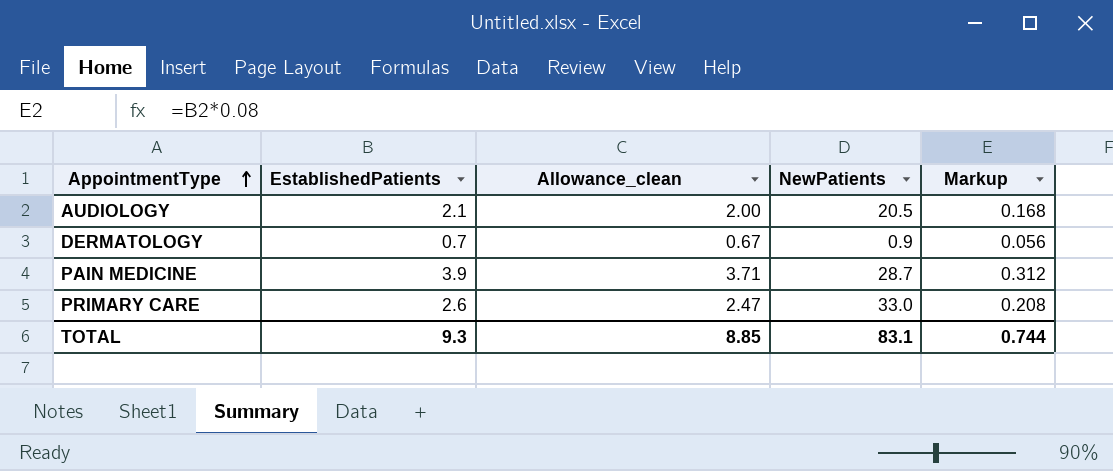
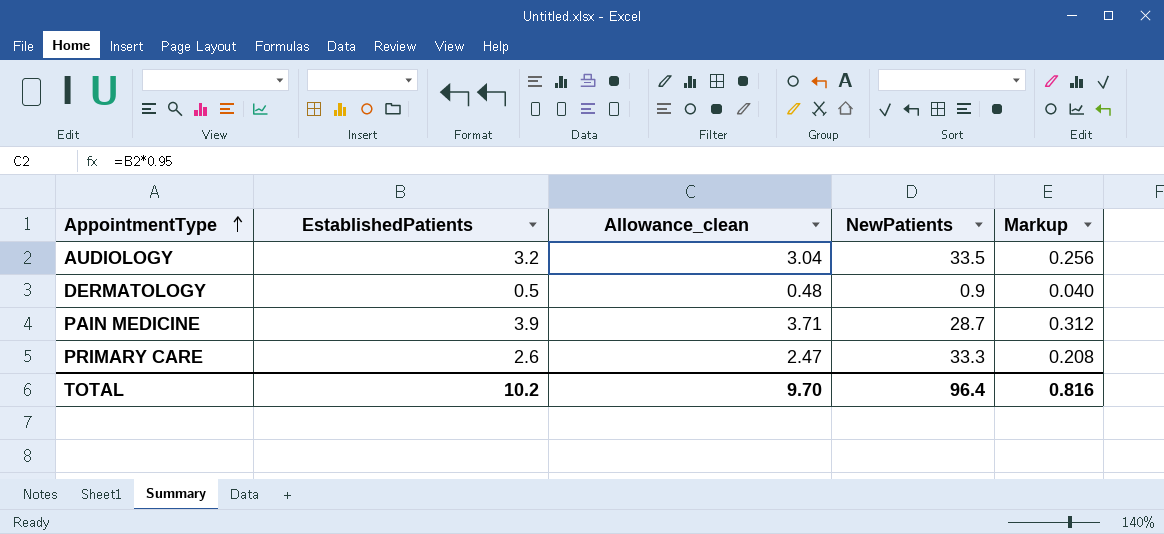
AUDIOLOGY | EstablishedPatients: 2.1 -> 3.2
AUDIOLOGY | Allowance_clean: 2.00 -> 3.04
AUDIOLOGY | NewPatients: 20.5 -> 33.5
AUDIOLOGY | Markup: 0.168 -> 0.256
DERMATOLOGY | EstablishedPatients: 0.7 -> 0.5
DERMATOLOGY | Allowance_clean: 0.67 -> 0.48
DERMATOLOGY | Markup: 0.056 -> 0.040
PRIMARY CARE | NewPatients: 33.0 -> 33.3
TOTAL | EstablishedPatients: 9.3 -> 10.2
TOTAL | Allowance_clean: 8.85 -> 9.70
TOTAL | NewPatients: 83.1 -> 96.4
TOTAL | Markup: 0.744 -> 0.816

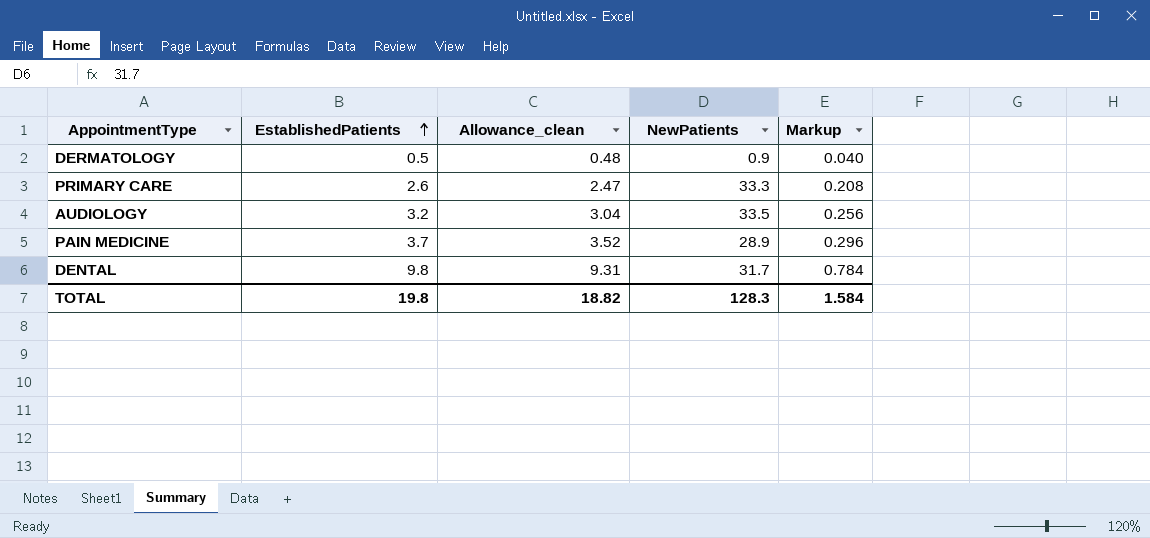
row order: AppointmentType ascending -> EstablishedPatients ascending
PAIN MEDICINE | EstablishedPatients: 3.9 -> 3.7
PAIN MEDICINE | Allowance_clean: 3.71 -> 3.52
PAIN MEDICINE | NewPatients: 28.7 -> 28.9
PAIN MEDICINE | Markup: 0.312 -> 0.296
row DENTAL: none -> 9.8 | 9.31 | 31.7 | 0.784
TOTAL | EstablishedPatients: 10.2 -> 19.8
TOTAL | Allowance_clean: 9.70 -> 18.82
TOTAL | NewPatients: 96.4 -> 128.3
TOTAL | Markup: 0.816 -> 1.584

